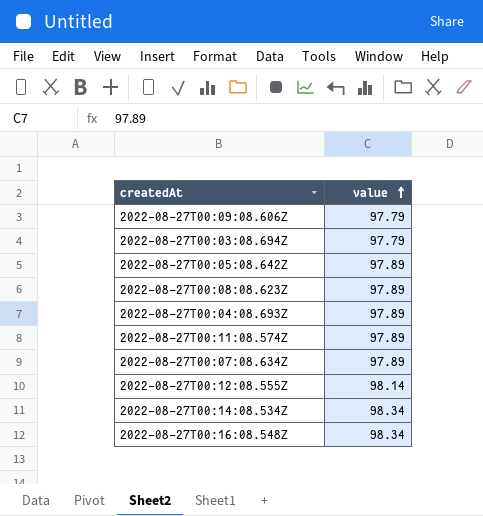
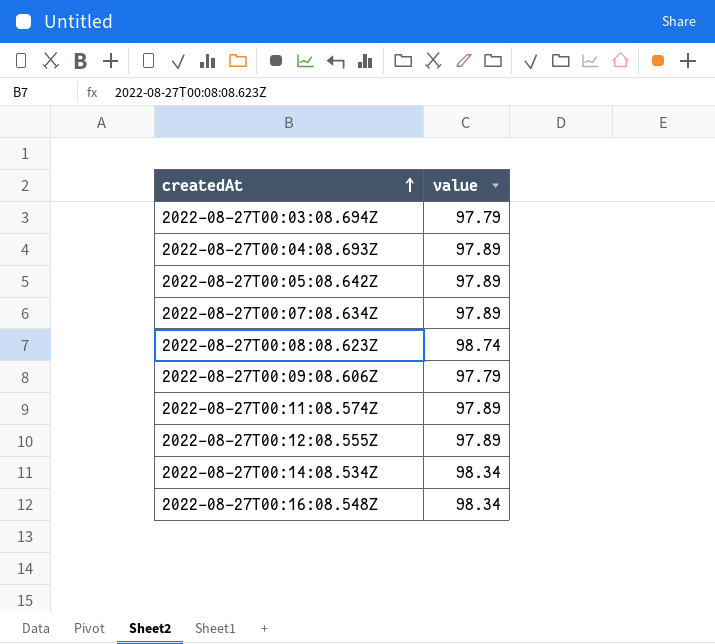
row order: value ascending -> createdAt ascending
2022-08-27T00:08:08.623Z | value: 97.89 -> 98.74
2022-08-27T00:12:08.555Z | value: 98.14 -> 97.89

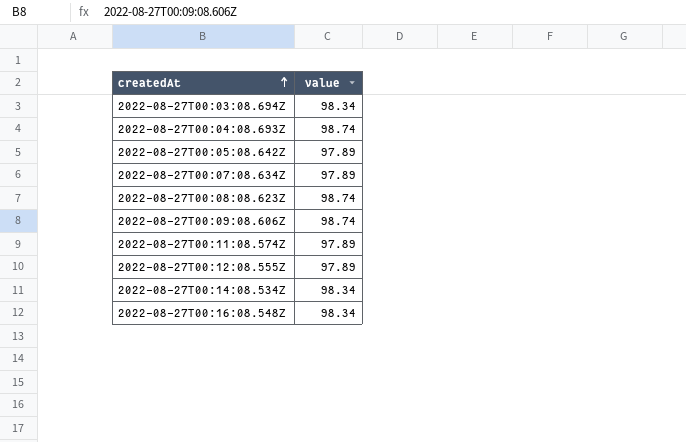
2022-08-27T00:03:08.694Z | value: 97.79 -> 98.34
2022-08-27T00:04:08.693Z | value: 97.89 -> 98.74
2022-08-27T00:09:08.606Z | value: 97.79 -> 98.74

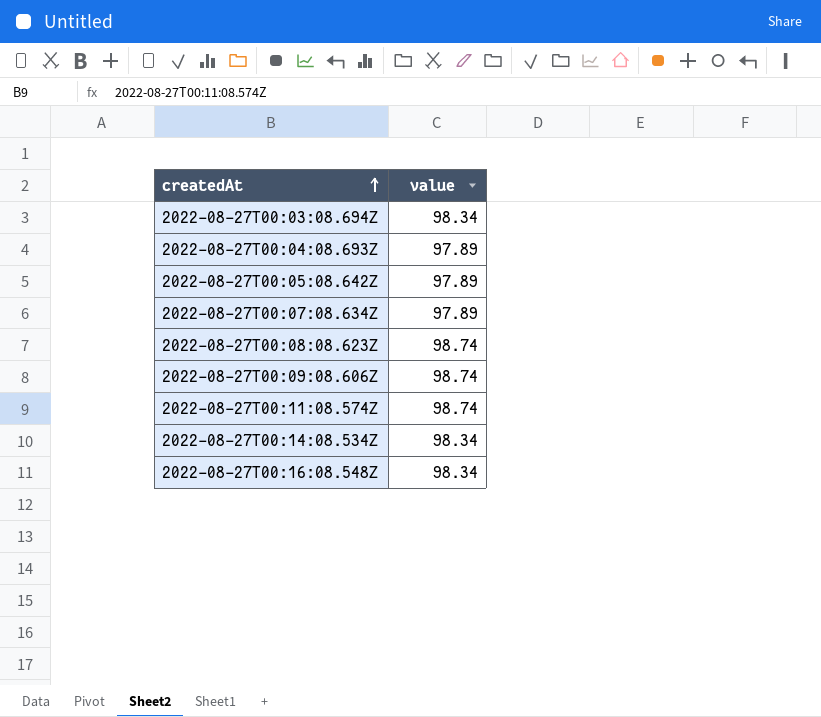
row 2022-08-27T00:12:08.555Z: 97.89 -> none
2022-08-27T00:04:08.693Z | value: 98.74 -> 97.89
2022-08-27T00:11:08.574Z | value: 97.89 -> 98.74

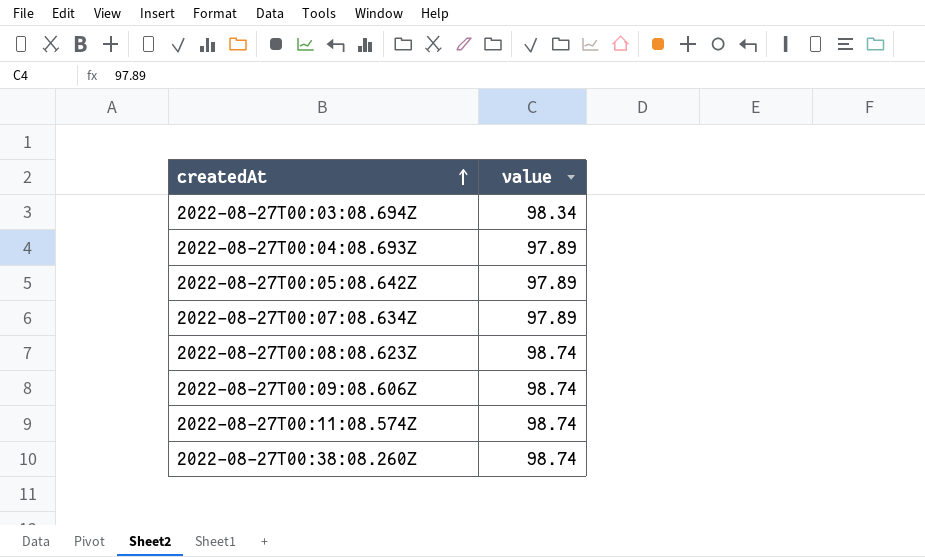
row 2022-08-27T00:14:08.534Z: 98.34 -> none
row 2022-08-27T00:16:08.548Z: 98.34 -> none
row 2022-08-27T00:38:08.260Z: none -> 98.74

